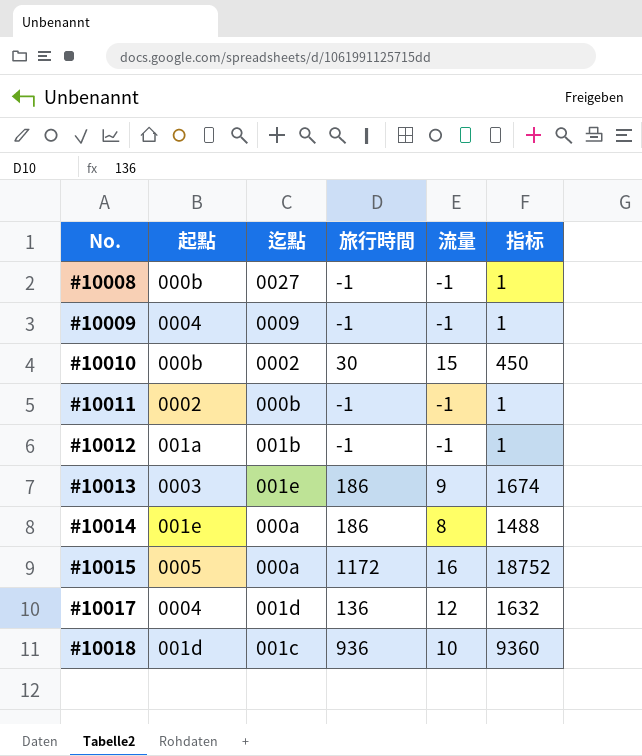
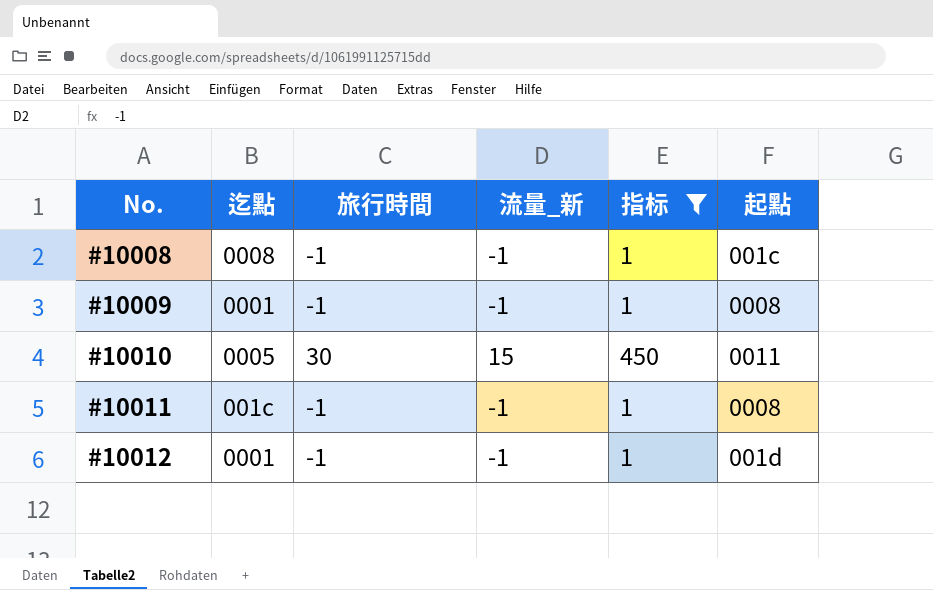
filter: none -> 指标 <= 450
column name: 流量 -> 流量_新
column 起點 | position: 2 -> 6
#10008 | 迄點: 0027 -> 0008
#10008 | 起點: 000b -> 001c
#10009 | 迄點: 0009 -> 0001
#10009 | 起點: 0004 -> 0008
#10010 | 迄點: 0002 -> 0005
#10010 | 起點: 000b -> 0011
#10011 | 迄點: 000b -> 001c
#10011 | 起點: 0002 -> 0008
#10012 | 迄點: 001b -> 0001
#10012 | 起點: 001a -> 001d

